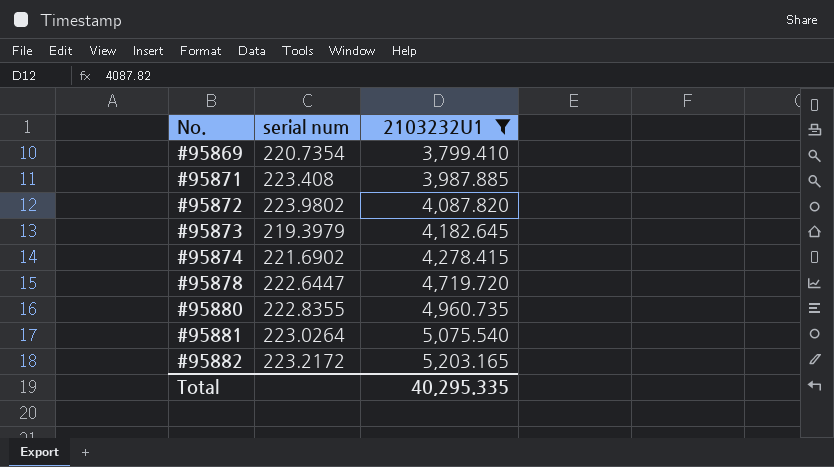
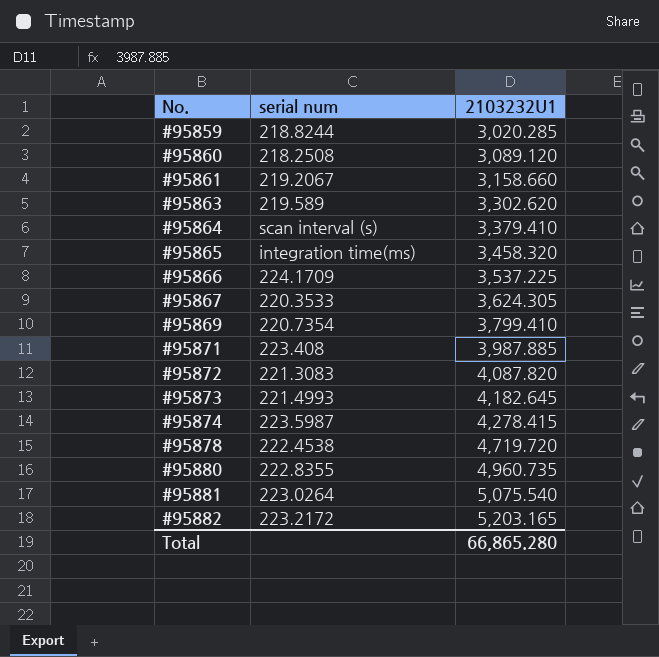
filter: 2103232U1 >= 3,799.410 -> none
#95872 | serial num: 223.9802 -> 221.3083
#95873 | serial num: 219.3979 -> 221.4993
#95874 | serial num: 221.6902 -> 223.5987
#95878 | serial num: 222.6447 -> 222.4538
Total | 2103232U1: 40,295.335 -> 66,865.280

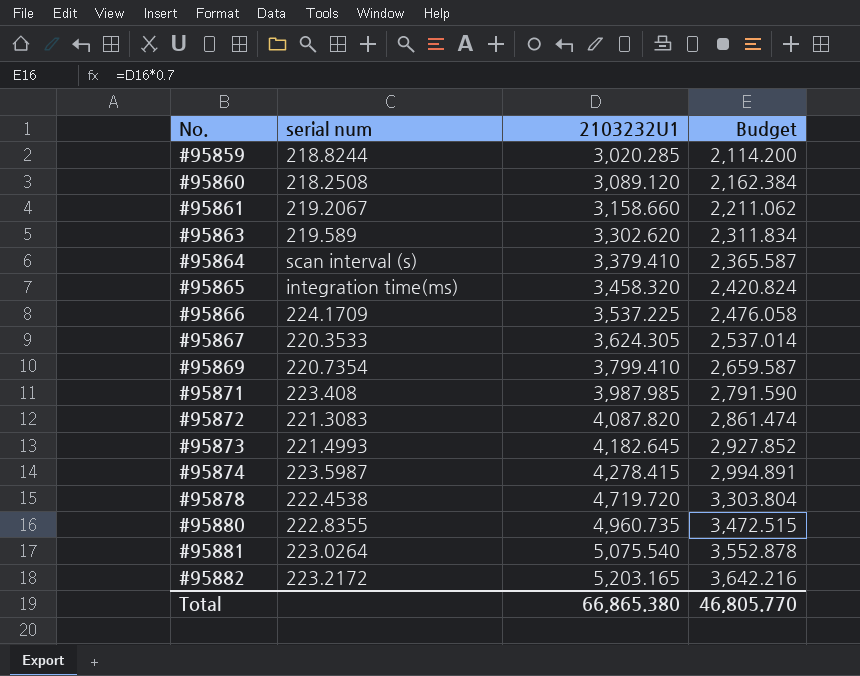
column Budget | formula: none -> [2103232U1] * 0.7
#95871 | 2103232U1: 3,987.885 -> 3,987.985
Total | 2103232U1: 66,865.280 -> 66,865.380

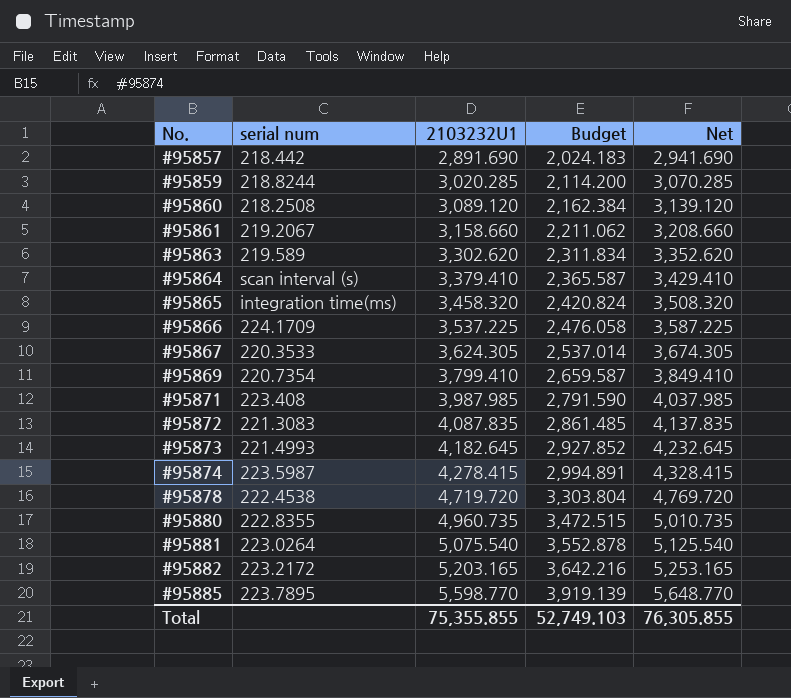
column Net | formula: none -> [2103232U1] + 50
row #95857: none -> 218.442 | 2,891.690 | 2,024.183 | 2,941.690
#95872 | 2103232U1: 4,087.820 -> 4,087.835
#95872 | Budget: 2,861.474 -> 2,861.485
row #95885: none -> 223.7895 | 5,598.770 | 3,919.139 | 5,648.770
Total | 2103232U1: 66,865.380 -> 75,355.855
Total | Budget: 46,805.770 -> 52,749.103

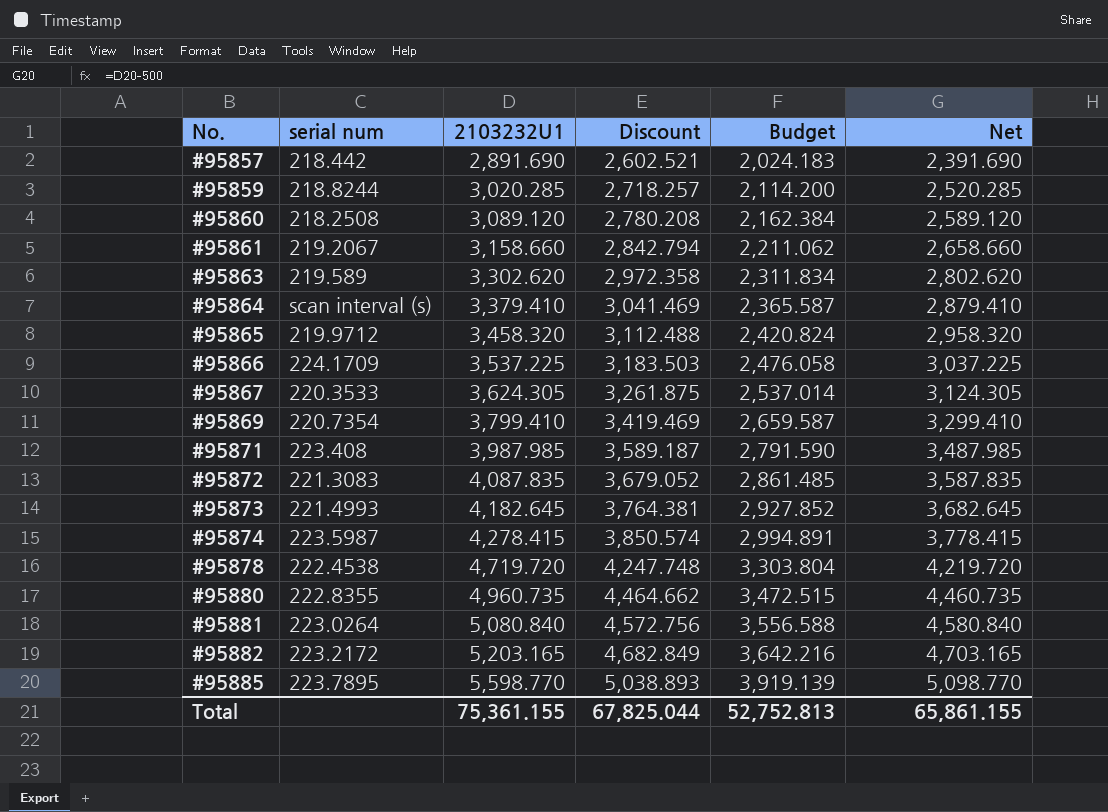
column Discount | formula: none -> [2103232U1] * 0.9
column Net | formula: [2103232U1] + 50 -> [2103232U1] - 500
#95865 | serial num: integration time(ms) -> 219.9712
#95881 | 2103232U1: 5,075.540 -> 5,080.840
#95881 | Budget: 3,552.878 -> 3,556.588
Total | 2103232U1: 75,355.855 -> 75,361.155
Total | Budget: 52,749.103 -> 52,752.813
Total | Net: 76,305.855 -> 65,861.155

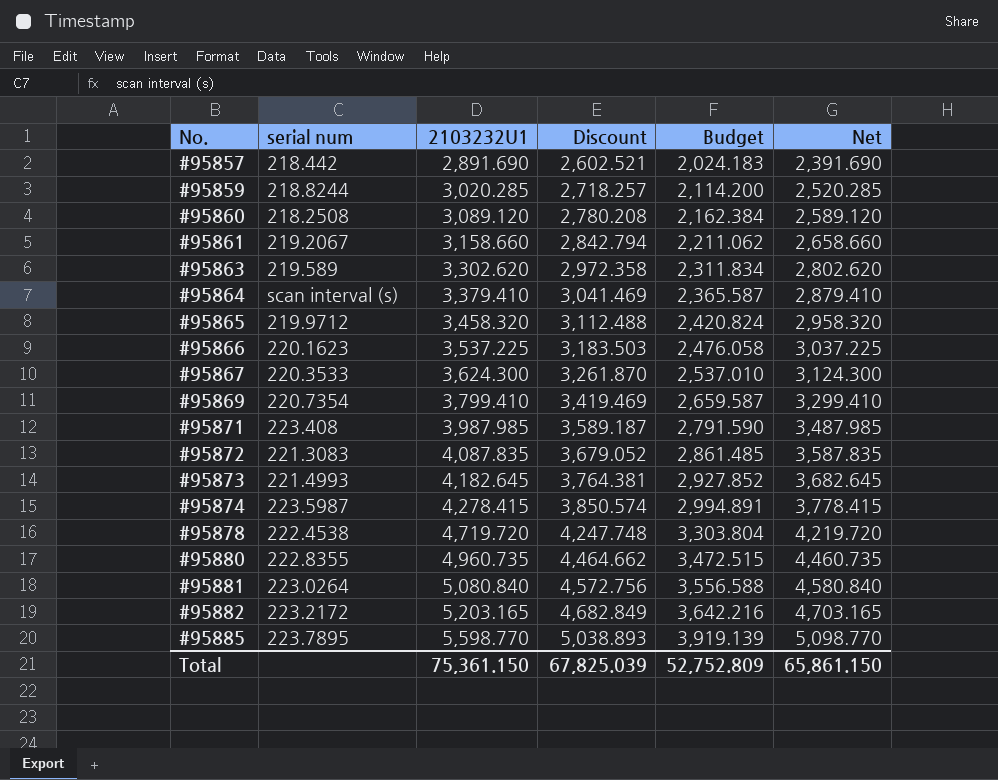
#95866 | serial num: 224.1709 -> 220.1623
#95867 | 2103232U1: 3,624.305 -> 3,624.300
#95867 | Discount: 3,261.875 -> 3,261.870
#95867 | Budget: 2,537.014 -> 2,537.010
#95867 | Net: 3,124.305 -> 3,124.300
Total | 2103232U1: 75,361.155 -> 75,361.150
Total | Discount: 67,825.044 -> 67,825.039
Total | Budget: 52,752.813 -> 52,752.809
Total | Net: 65,861.155 -> 65,861.150

